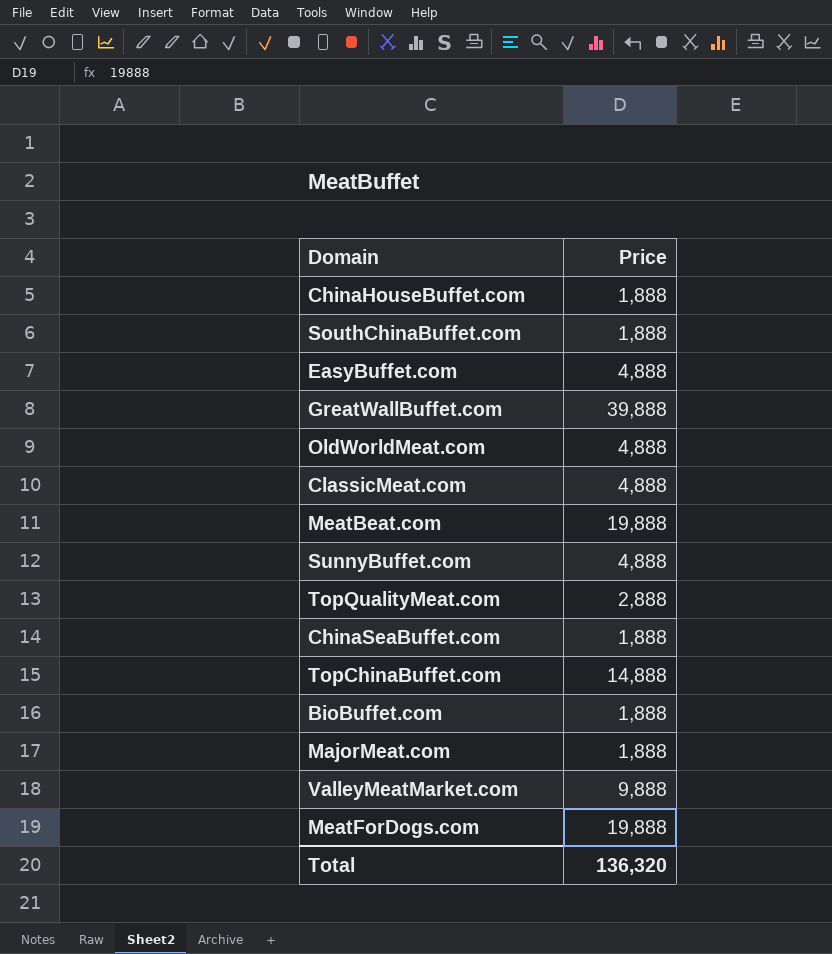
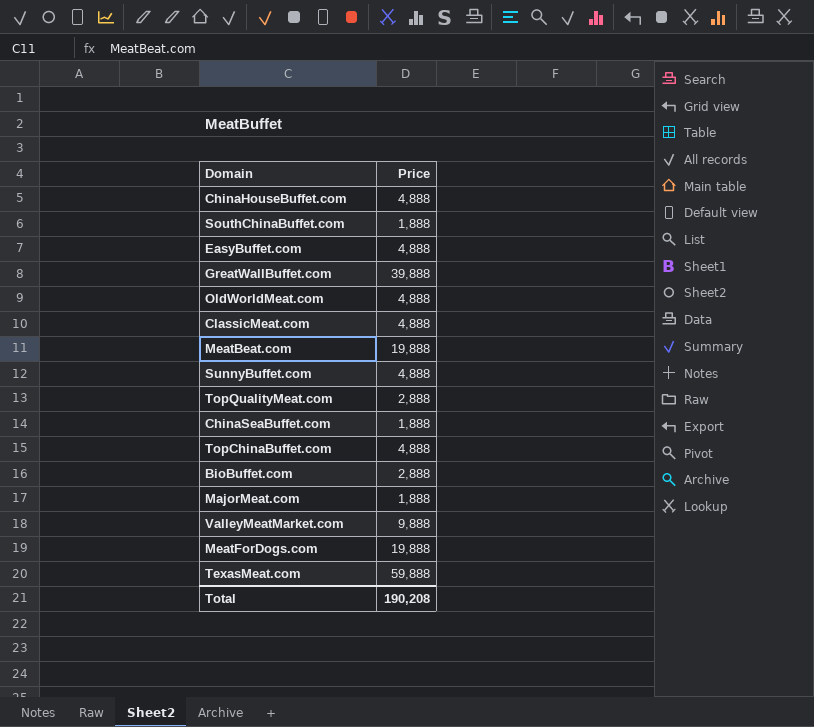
ChinaHouseBuffet.com | Price: 1,888 -> 4,888
TopChinaBuffet.com | Price: 14,888 -> 4,888
BioBuffet.com | Price: 1,888 -> 2,888
row TexasMeat.com: none -> 59,888
Total | Price: 136,320 -> 190,208

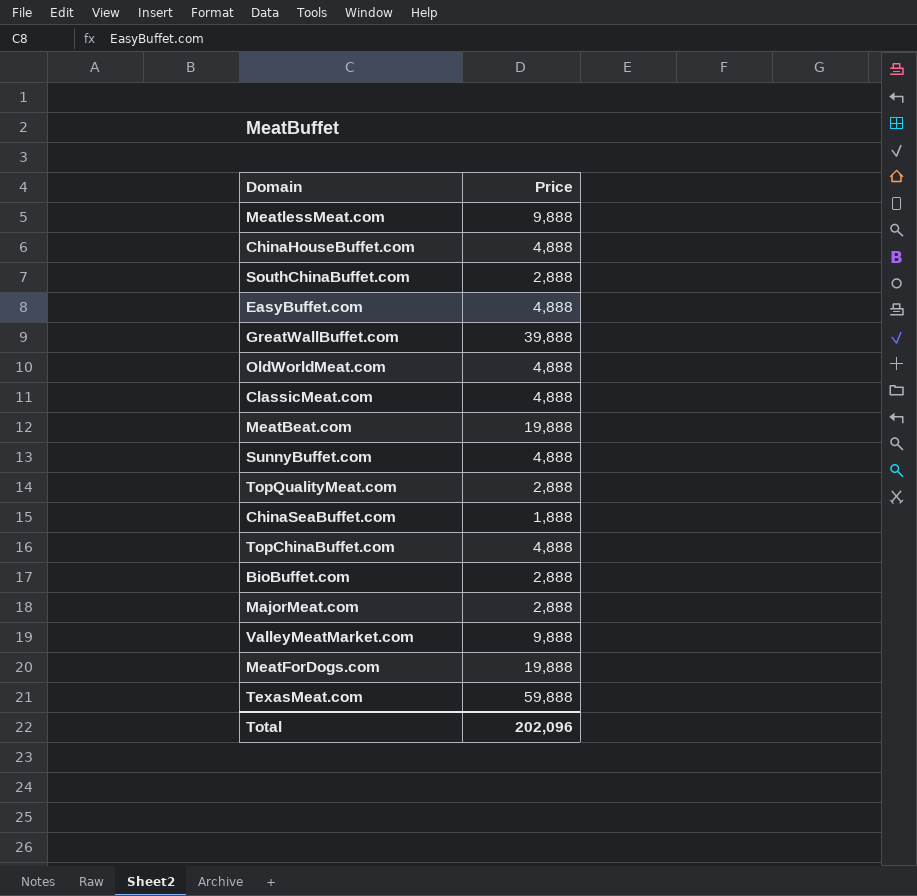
row MeatlessMeat.com: none -> 9,888
SouthChinaBuffet.com | Price: 1,888 -> 2,888
MajorMeat.com | Price: 1,888 -> 2,888
Total | Price: 190,208 -> 202,096

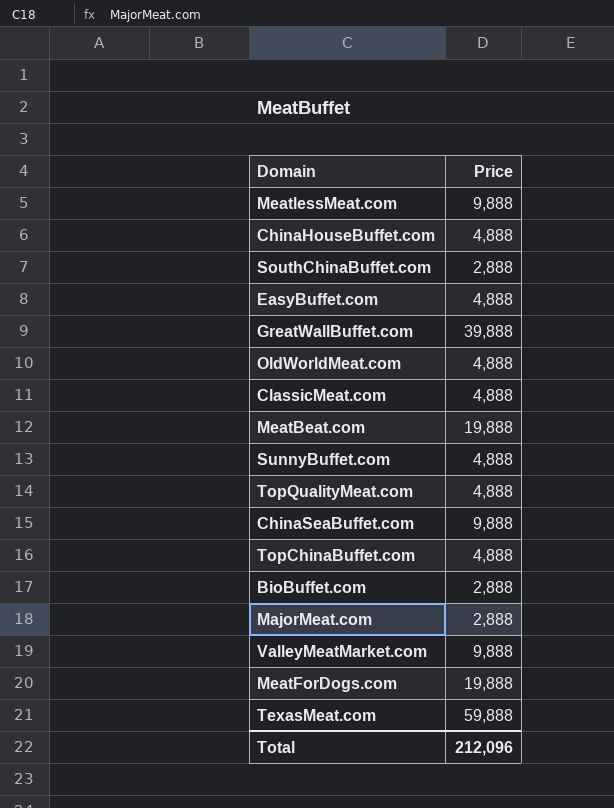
TopQualityMeat.com | Price: 2,888 -> 4,888
ChinaSeaBuffet.com | Price: 1,888 -> 9,888
Total | Price: 202,096 -> 212,096

